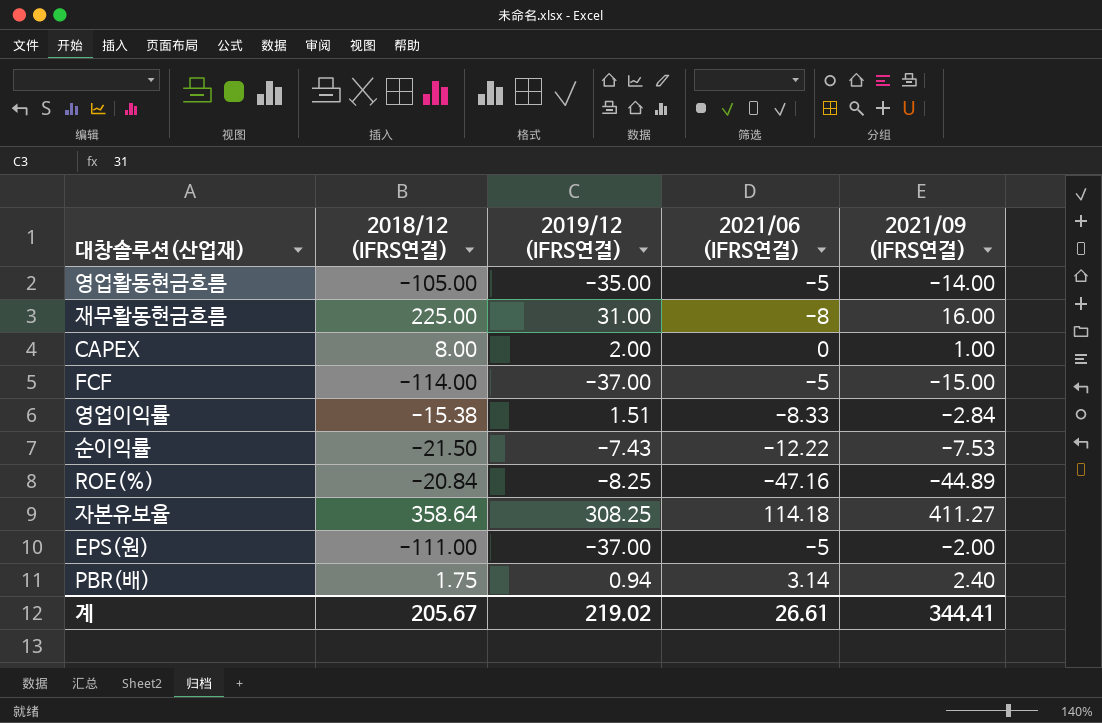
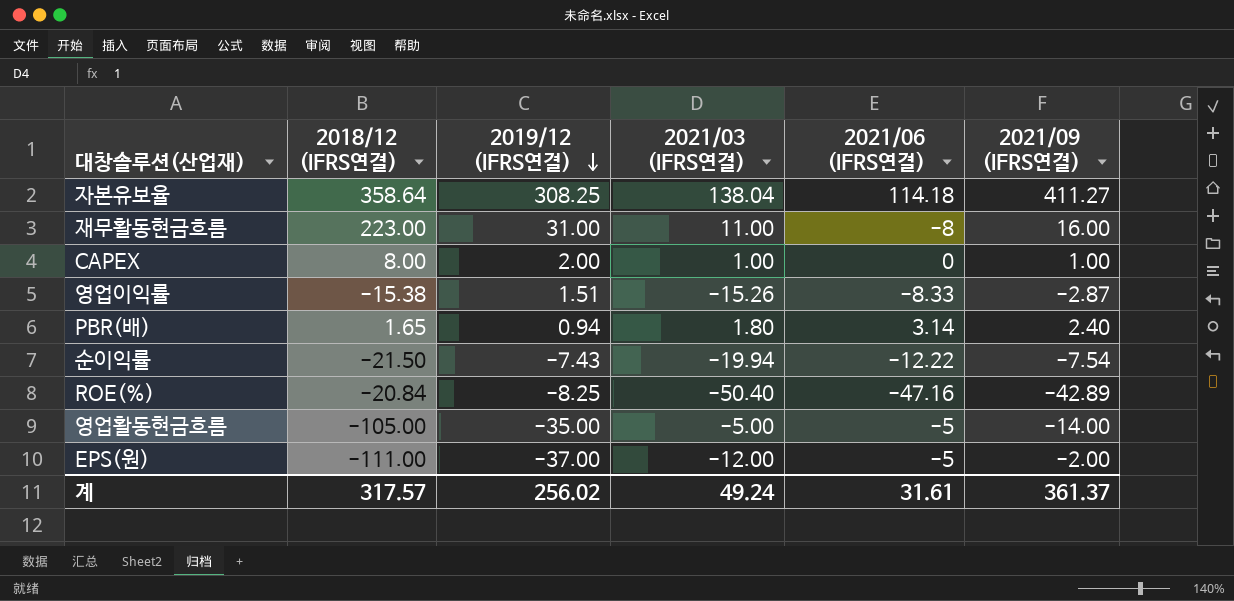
row order: none -> 2019/12 (IFRS연결) descending
column 2021/03 (IFRS연결) | position: none -> 4
row FCF: -114.00 | -37.00 | -5 | -15.00 -> none
재무활동현금흐름 | 2018/12 (IFRS연결): 225.00 -> 223.00
영업이익률 | 2021/09 (IFRS연결): -2.84 -> -2.87
PBR(배) | 2018/12 (IFRS연결): 1.75 -> 1.65
순이익률 | 2021/09 (IFRS연결): -7.53 -> -7.54
ROE(%) | 2021/09 (IFRS연결): -44.89 -> -42.89
계 | 2018/12 (IFRS연결): 205.67 -> 317.57
계 | 2019/12 (IFRS연결): 219.02 -> 256.02
계 | 2021/06 (IFRS연결): 26.61 -> 31.61
계 | 2021/09 (IFRS연결): 344.41 -> 361.37

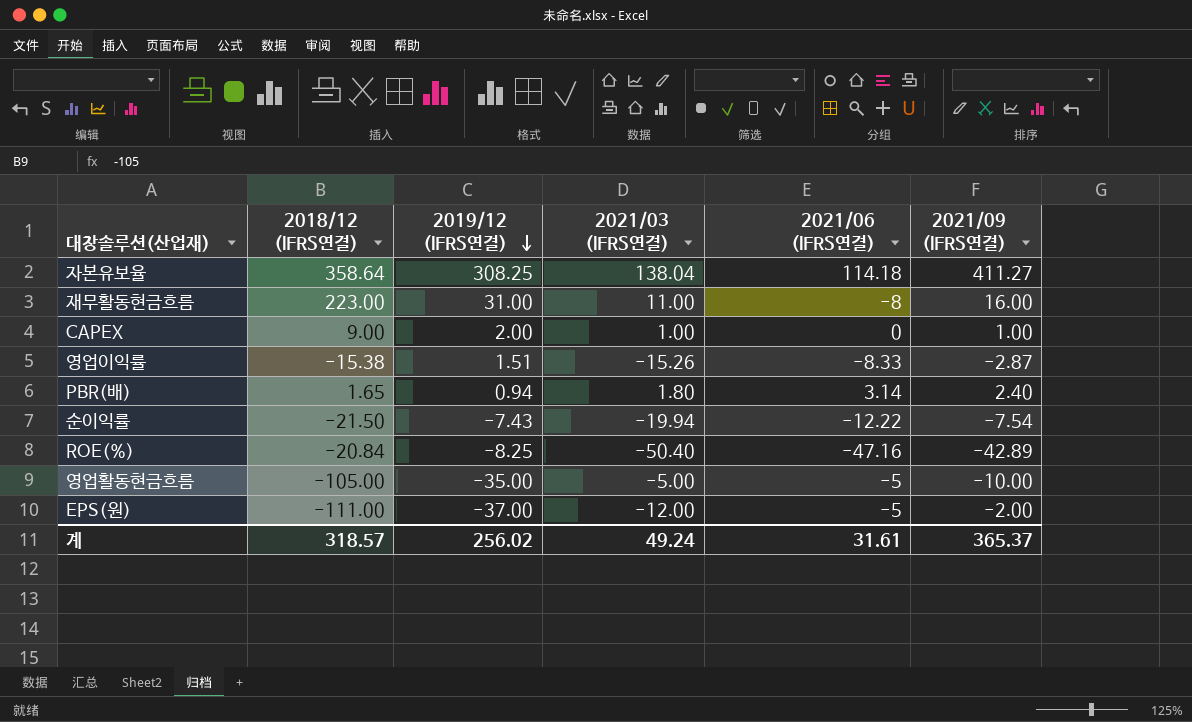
CAPEX | 2018/12 (IFRS연결): 8.00 -> 9.00
영업활동현금흐름 | 2021/09 (IFRS연결): -14.00 -> -10.00
계 | 2018/12 (IFRS연결): 317.57 -> 318.57
계 | 2021/09 (IFRS연결): 361.37 -> 365.37

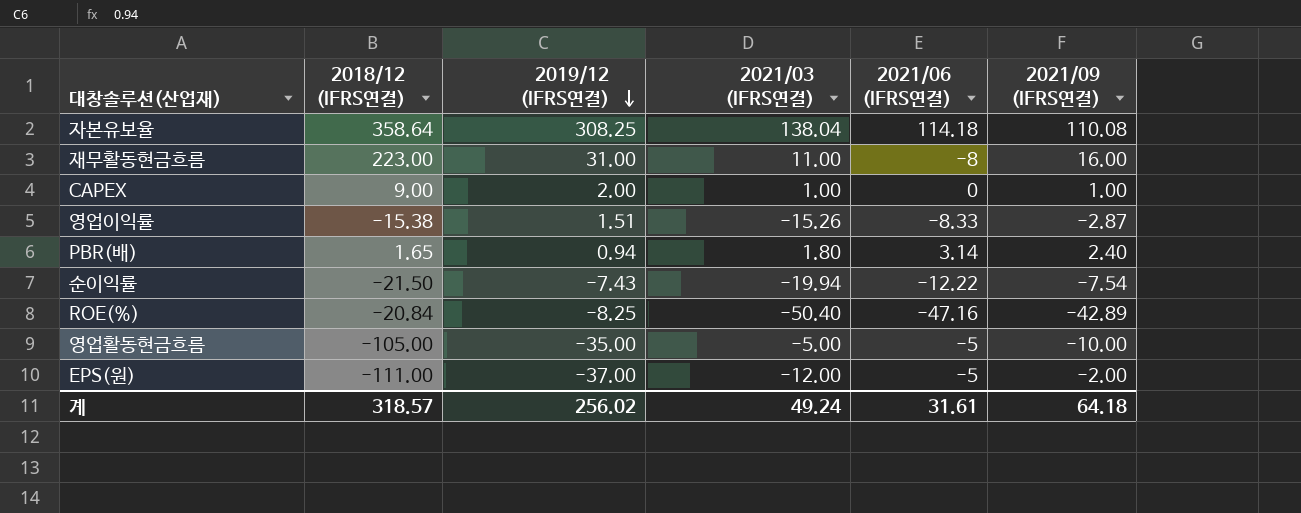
자본유보율 | 2021/09 (IFRS연결): 411.27 -> 110.08
계 | 2021/09 (IFRS연결): 365.37 -> 64.18

